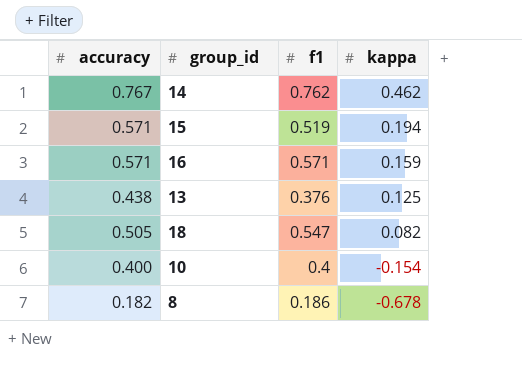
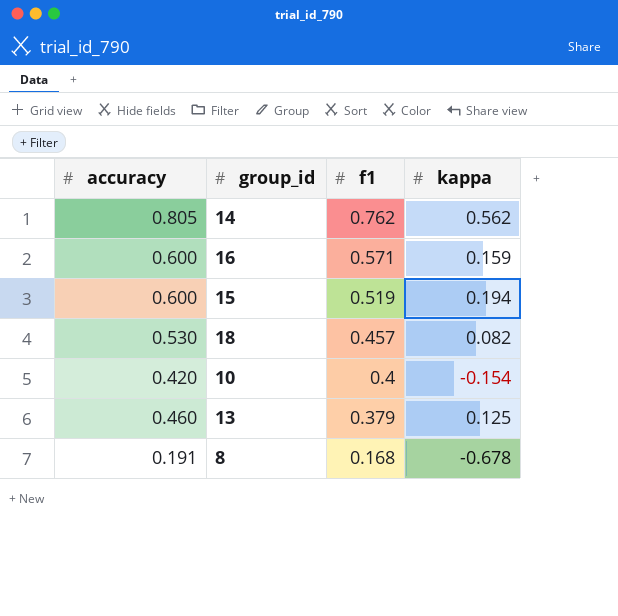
row order: kappa descending -> f1 descending
14 | accuracy: 0.767 -> 0.805
14 | kappa: 0.462 -> 0.562
16 | accuracy: 0.571 -> 0.600
15 | accuracy: 0.571 -> 0.600
18 | accuracy: 0.505 -> 0.530
18 | f1: 0.547 -> 0.457
10 | accuracy: 0.400 -> 0.420
13 | accuracy: 0.438 -> 0.460
13 | f1: 0.376 -> 0.379
8 | accuracy: 0.182 -> 0.191
8 | f1: 0.186 -> 0.168

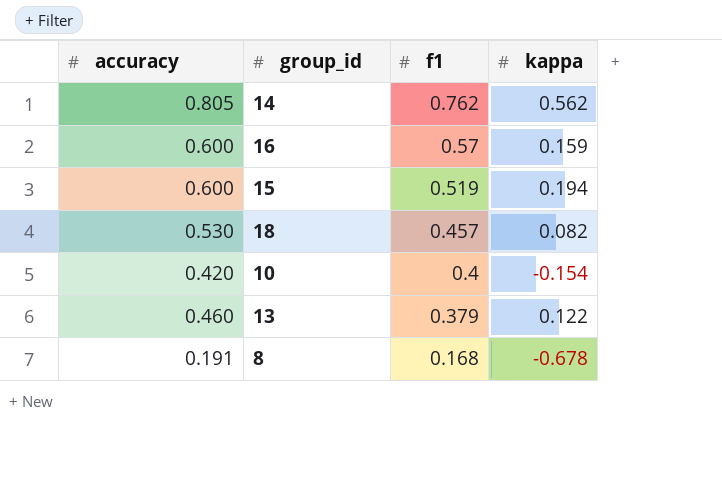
16 | f1: 0.571 -> 0.57
13 | kappa: 0.125 -> 0.122

